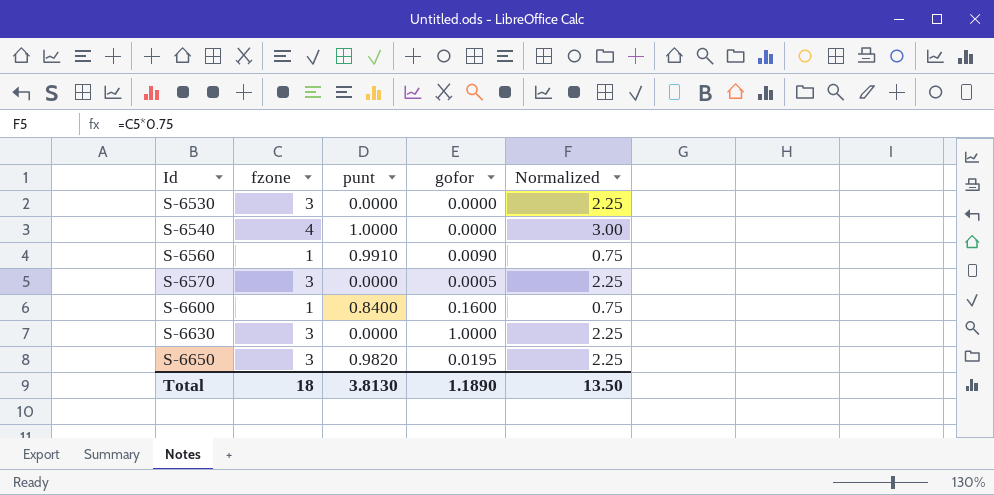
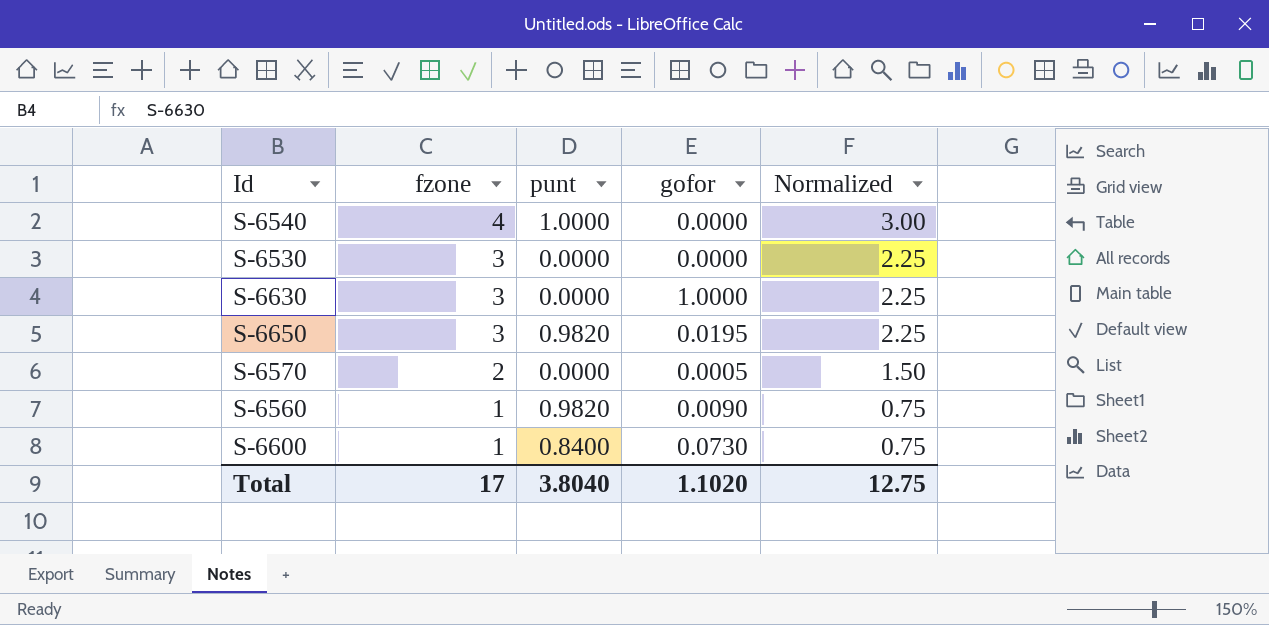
row order: Id ascending -> fzone descending
S-6570 | fzone: 3 -> 2
S-6570 | Normalized: 2.25 -> 1.50
S-6560 | punt: 0.9910 -> 0.9820
S-6600 | gofor: 0.1600 -> 0.0730
Total | fzone: 18 -> 17
Total | punt: 3.8130 -> 3.8040
Total | gofor: 1.1890 -> 1.1020
Total | Normalized: 13.50 -> 12.75

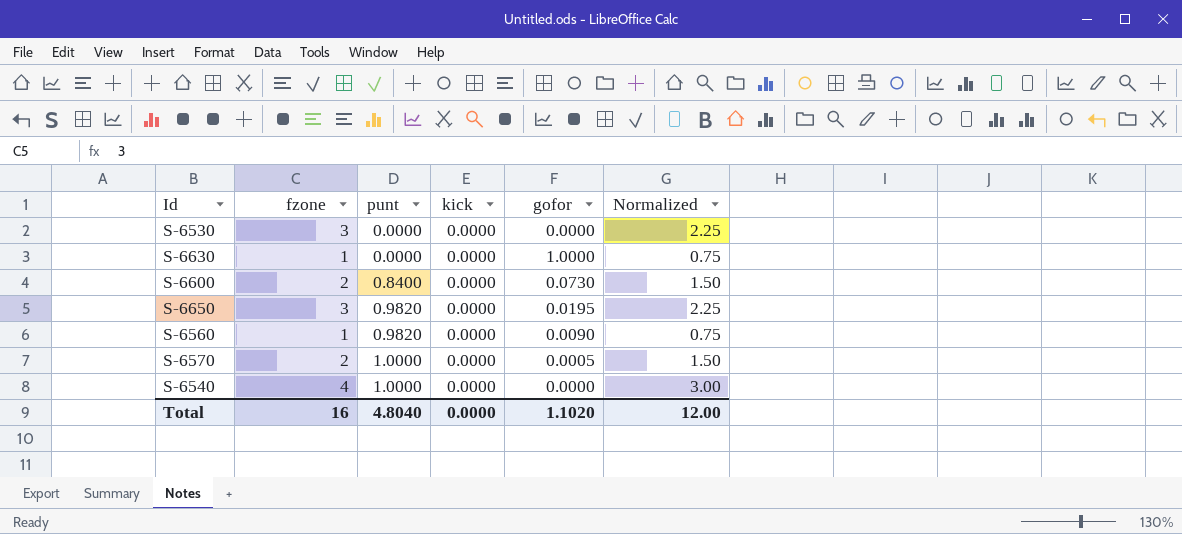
row order: fzone descending -> punt ascending
column kick | position: none -> 4
S-6630 | fzone: 3 -> 1
S-6630 | Normalized: 2.25 -> 0.75
S-6600 | fzone: 1 -> 2
S-6600 | Normalized: 0.75 -> 1.50
S-6570 | punt: 0.0000 -> 1.0000
Total | fzone: 17 -> 16
Total | punt: 3.8040 -> 4.8040
Total | Normalized: 12.75 -> 12.00

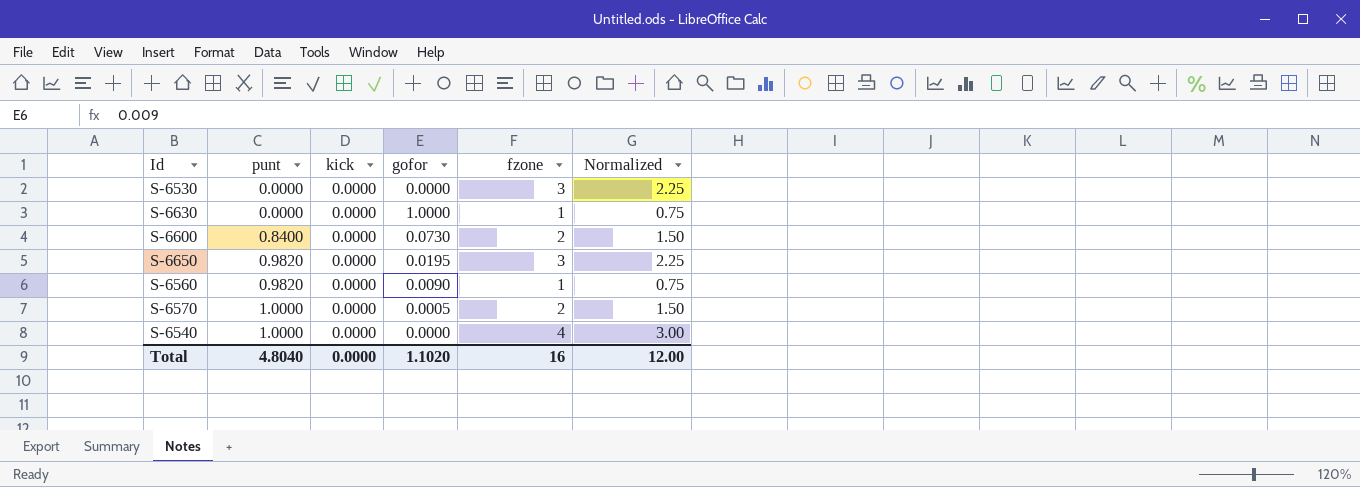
column fzone | position: 2 -> 5

